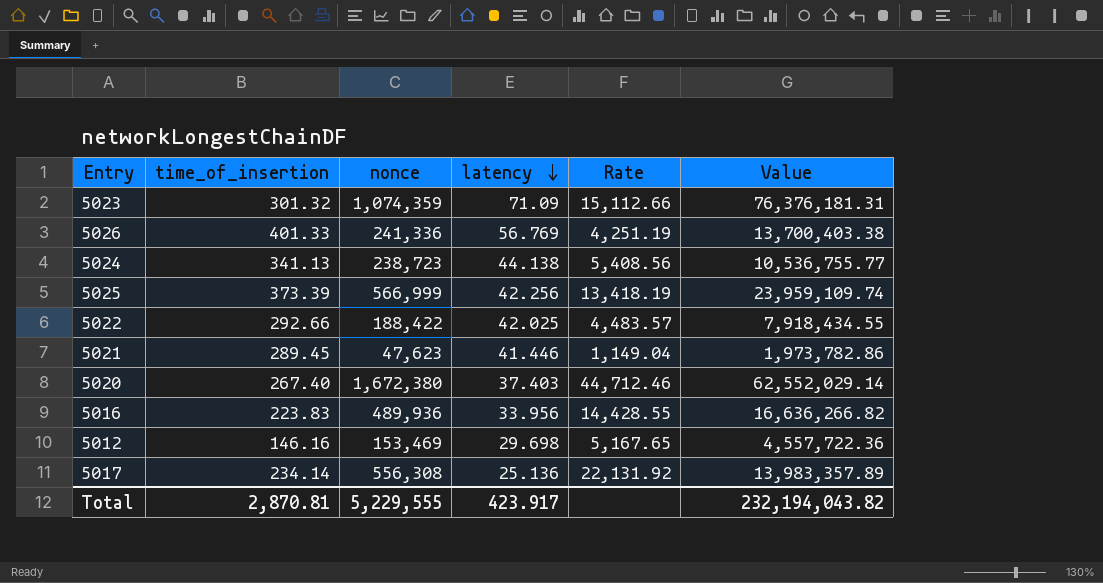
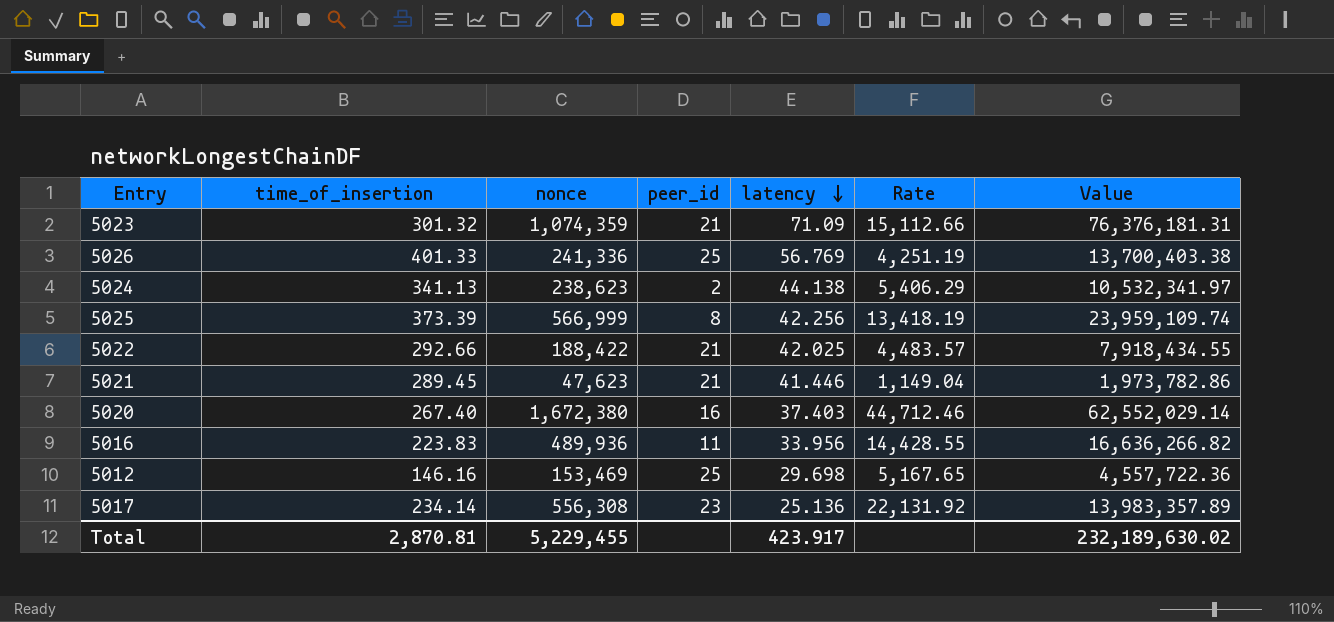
column peer_id | position: none -> 4
5024 | nonce: 238,723 -> 238,623
5024 | Rate: 5,408.56 -> 5,406.29
5024 | Value: 10,536,755.77 -> 10,532,341.97
Total | nonce: 5,229,555 -> 5,229,455
Total | Value: 232,194,043.82 -> 232,189,630.02

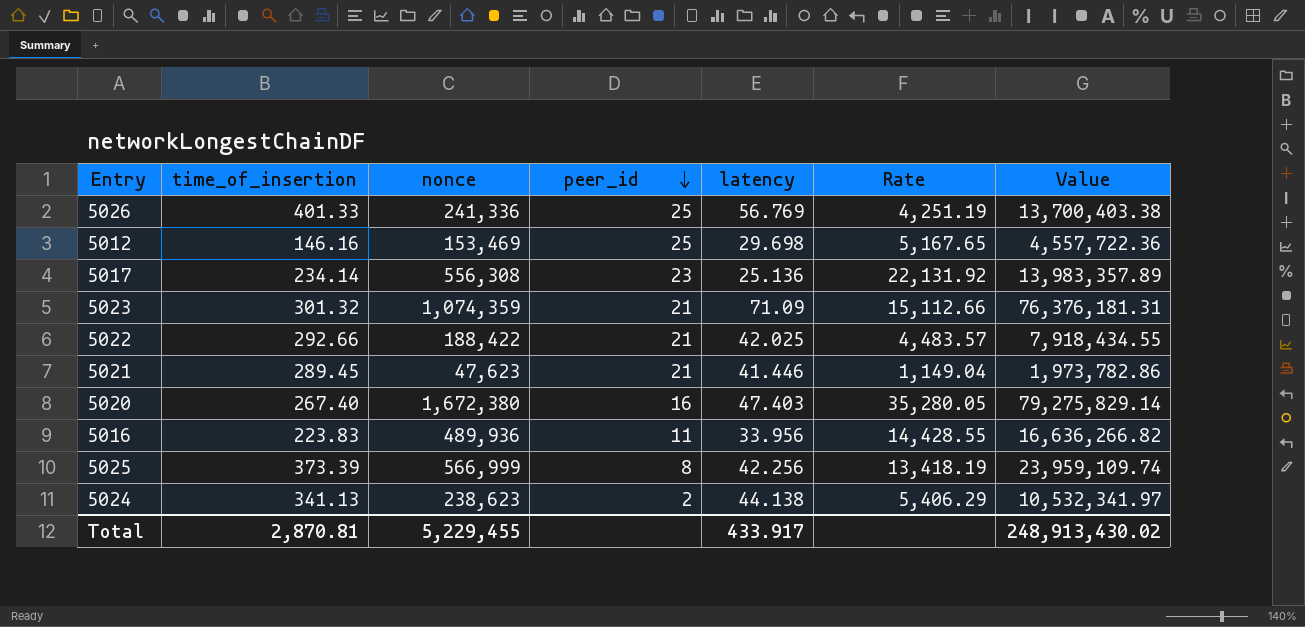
row order: latency descending -> peer_id descending
5020 | latency: 37.403 -> 47.403
5020 | Rate: 44,712.46 -> 35,280.05
5020 | Value: 62,552,029.14 -> 79,275,829.14
Total | latency: 423.917 -> 433.917
Total | Value: 232,189,630.02 -> 248,913,430.02

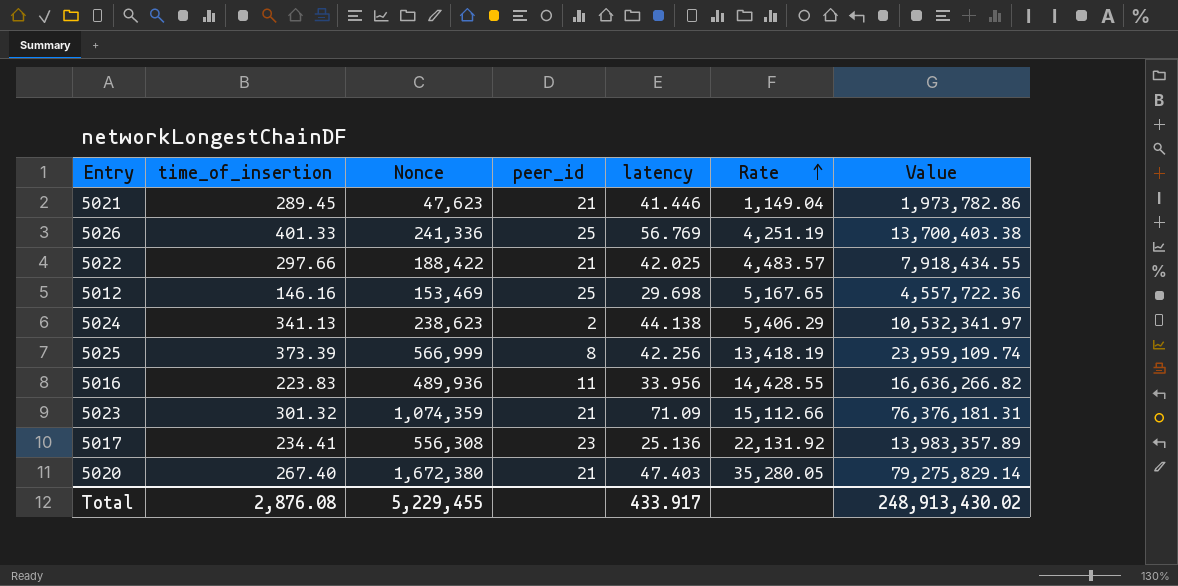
row order: peer_id descending -> Rate ascending
column name: nonce -> Nonce
5022 | time_of_insertion: 292.66 -> 297.66
5017 | time_of_insertion: 234.14 -> 234.41
5020 | peer_id: 16 -> 21
Total | time_of_insertion: 2,870.81 -> 2,876.08

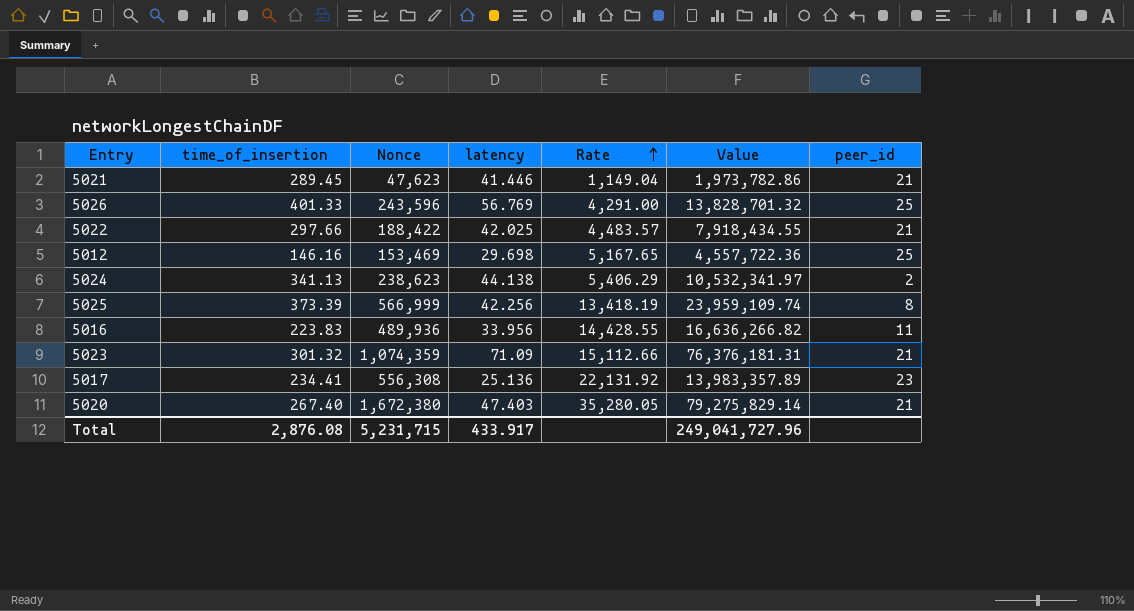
column peer_id | position: 4 -> 7
5026 | Nonce: 241,336 -> 243,596
5026 | Rate: 4,251.19 -> 4,291.00
5026 | Value: 13,700,403.38 -> 13,828,701.32
Total | Nonce: 5,229,455 -> 5,231,715
Total | Value: 248,913,430.02 -> 249,041,727.96

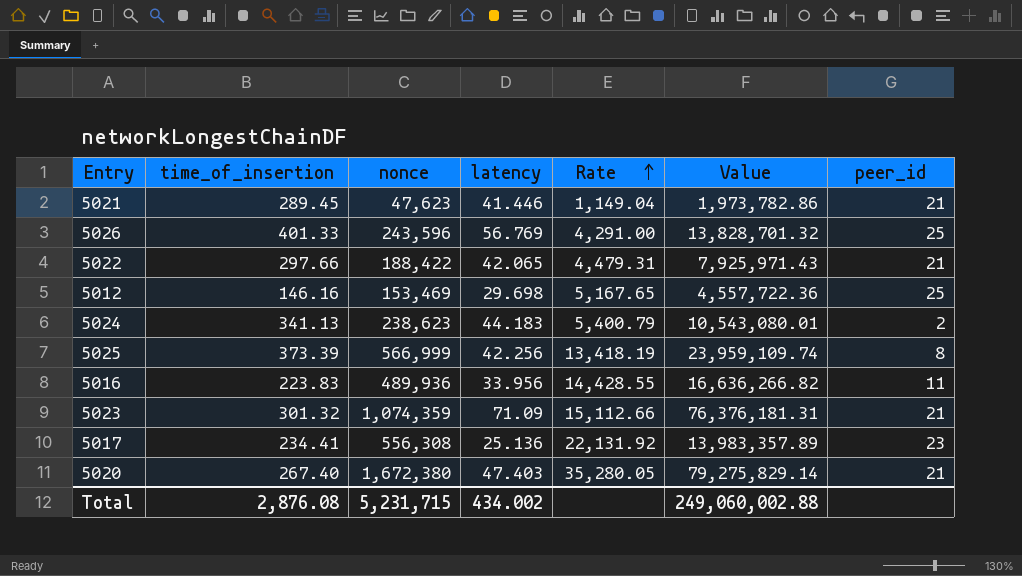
column name: Nonce -> nonce
5022 | latency: 42.025 -> 42.065
5022 | Rate: 4,483.57 -> 4,479.31
5022 | Value: 7,918,434.55 -> 7,925,971.43
5024 | latency: 44.138 -> 44.183
5024 | Rate: 5,406.29 -> 5,400.79
5024 | Value: 10,532,341.97 -> 10,543,080.01
Total | latency: 433.917 -> 434.002
Total | Value: 249,041,727.96 -> 249,060,002.88

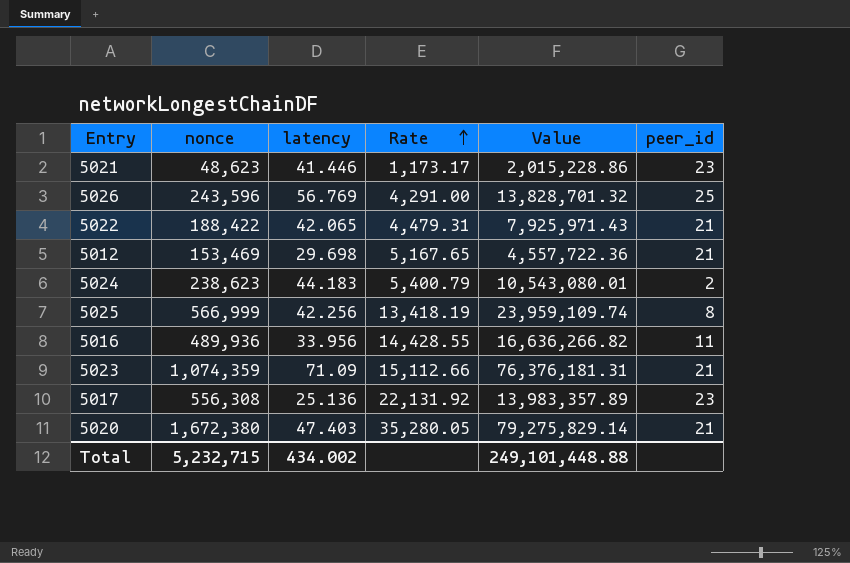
column time_of_insertion | position: 2 -> none
5021 | nonce: 47,623 -> 48,623
5021 | Rate: 1,149.04 -> 1,173.17
5021 | Value: 1,973,782.86 -> 2,015,228.86
5021 | peer_id: 21 -> 23
5012 | peer_id: 25 -> 21
Total | nonce: 5,231,715 -> 5,232,715
Total | Value: 249,060,002.88 -> 249,101,448.88

